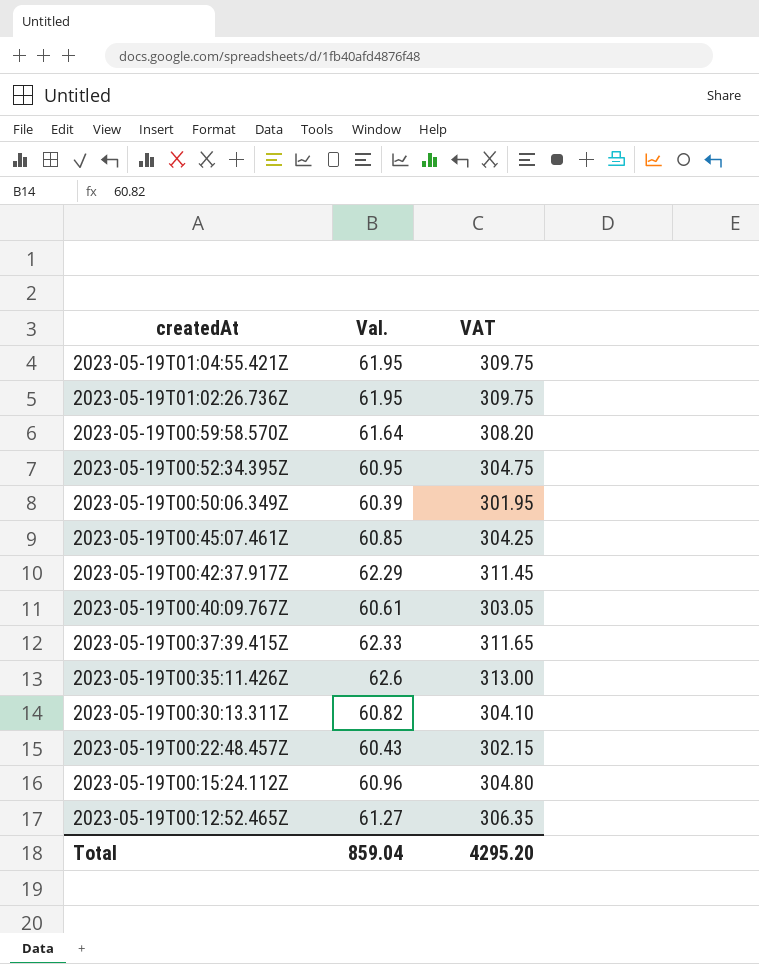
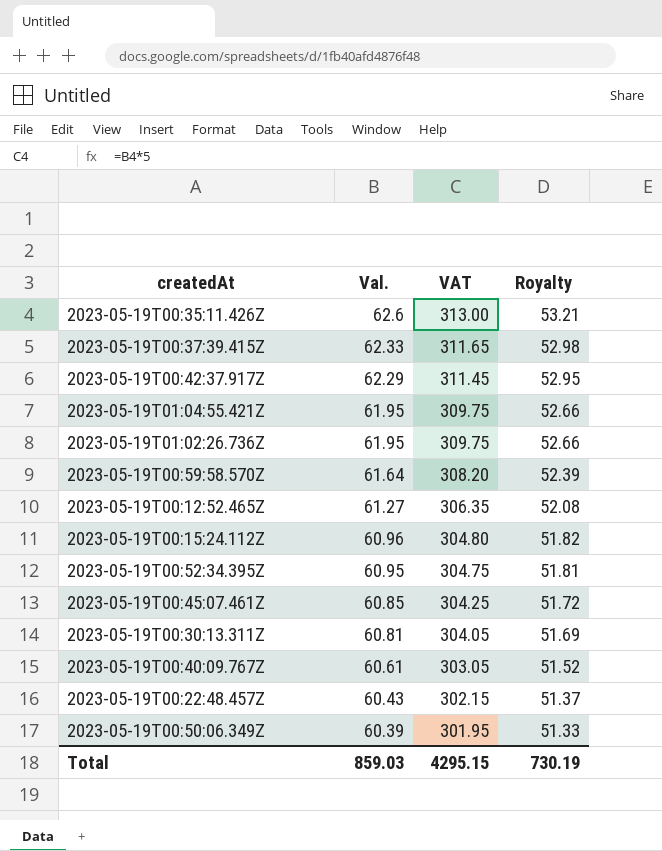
row order: createdAt descending -> Val. descending
column Royalty | formula: none -> [Val.] * 0.85
2023-05-19T00:30:13.311Z | Val.: 60.82 -> 60.81
2023-05-19T00:30:13.311Z | VAT: 304.10 -> 304.05
Total | Val.: 859.04 -> 859.03
Total | VAT: 4295.20 -> 4295.15

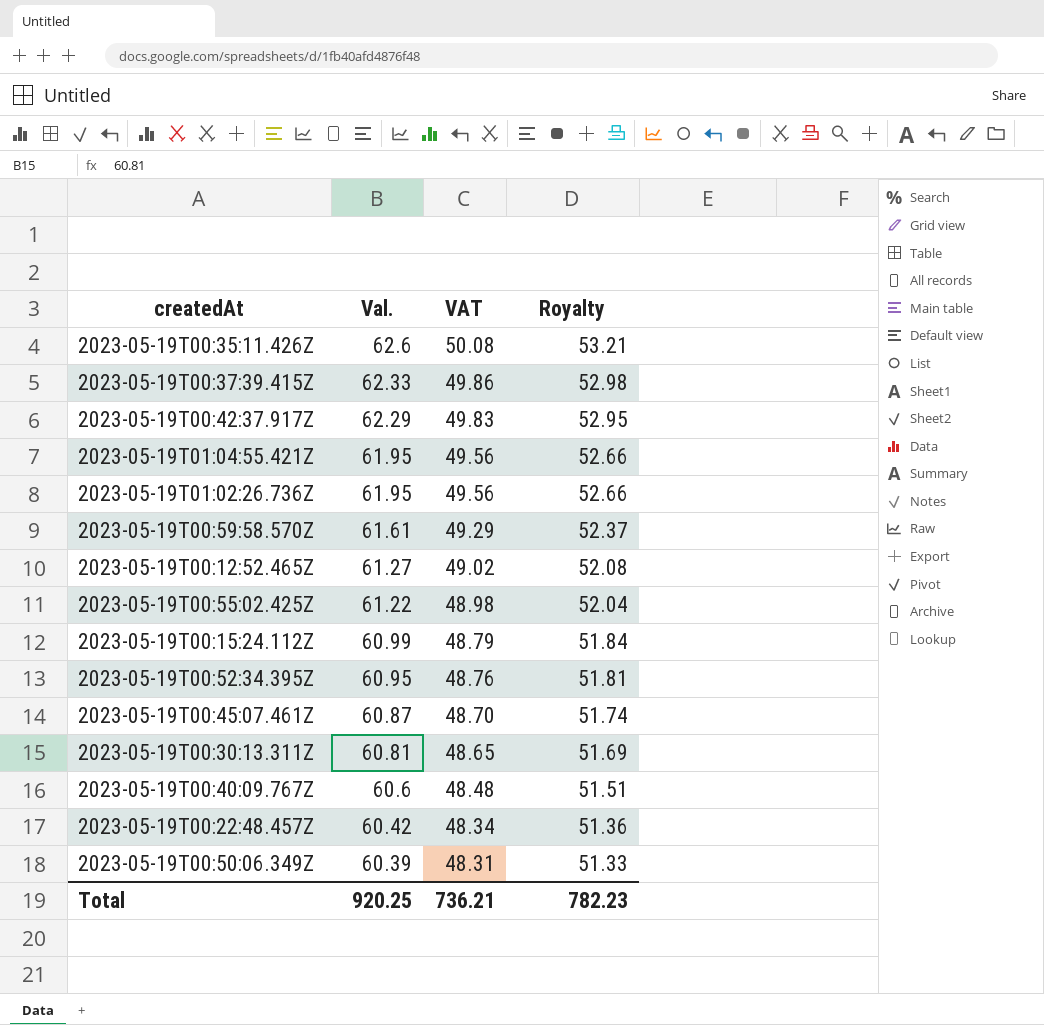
column VAT | formula: [Val.] * 5 -> [Val.] * 0.8
2023-05-19T00:59:58.570Z | Val.: 61.64 -> 61.61
2023-05-19T00:59:58.570Z | Royalty: 52.39 -> 52.37
row 2023-05-19T00:55:02.425Z: none -> 61.22 | 48.98 | 52.04
2023-05-19T00:15:24.112Z | Val.: 60.96 -> 60.99
2023-05-19T00:15:24.112Z | Royalty: 51.82 -> 51.84
2023-05-19T00:45:07.461Z | Val.: 60.85 -> 60.87
2023-05-19T00:45:07.461Z | Royalty: 51.72 -> 51.74
2023-05-19T00:40:09.767Z | Val.: 60.61 -> 60.6
2023-05-19T00:40:09.767Z | Royalty: 51.52 -> 51.51
2023-05-19T00:22:48.457Z | Val.: 60.43 -> 60.42
2023-05-19T00:22:48.457Z | Royalty: 51.37 -> 51.36
Total | Val.: 859.03 -> 920.25
Total | VAT: 4295.15 -> 736.21
Total | Royalty: 730.19 -> 782.23

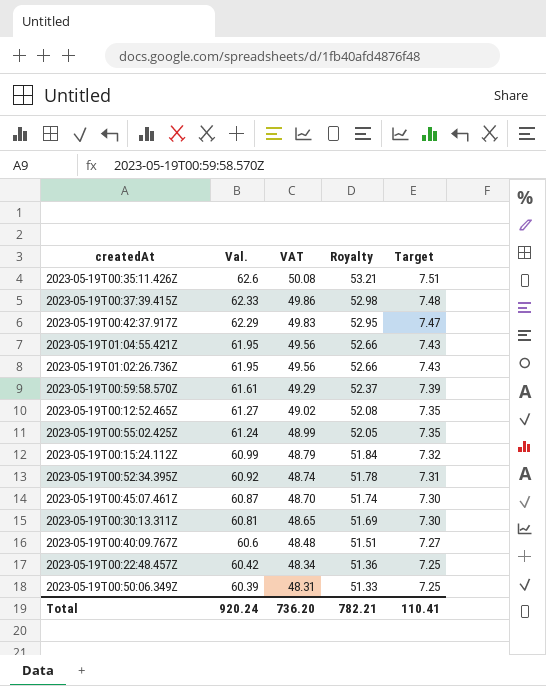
column Target | formula: none -> [Val.] * 0.12
2023-05-19T00:55:02.425Z | Val.: 61.22 -> 61.24
2023-05-19T00:55:02.425Z | VAT: 48.98 -> 48.99
2023-05-19T00:55:02.425Z | Royalty: 52.04 -> 52.05
2023-05-19T00:52:34.395Z | Val.: 60.95 -> 60.92
2023-05-19T00:52:34.395Z | VAT: 48.76 -> 48.74
2023-05-19T00:52:34.395Z | Royalty: 51.81 -> 51.78
Total | Val.: 920.25 -> 920.24
Total | VAT: 736.21 -> 736.20
Total | Royalty: 782.23 -> 782.21

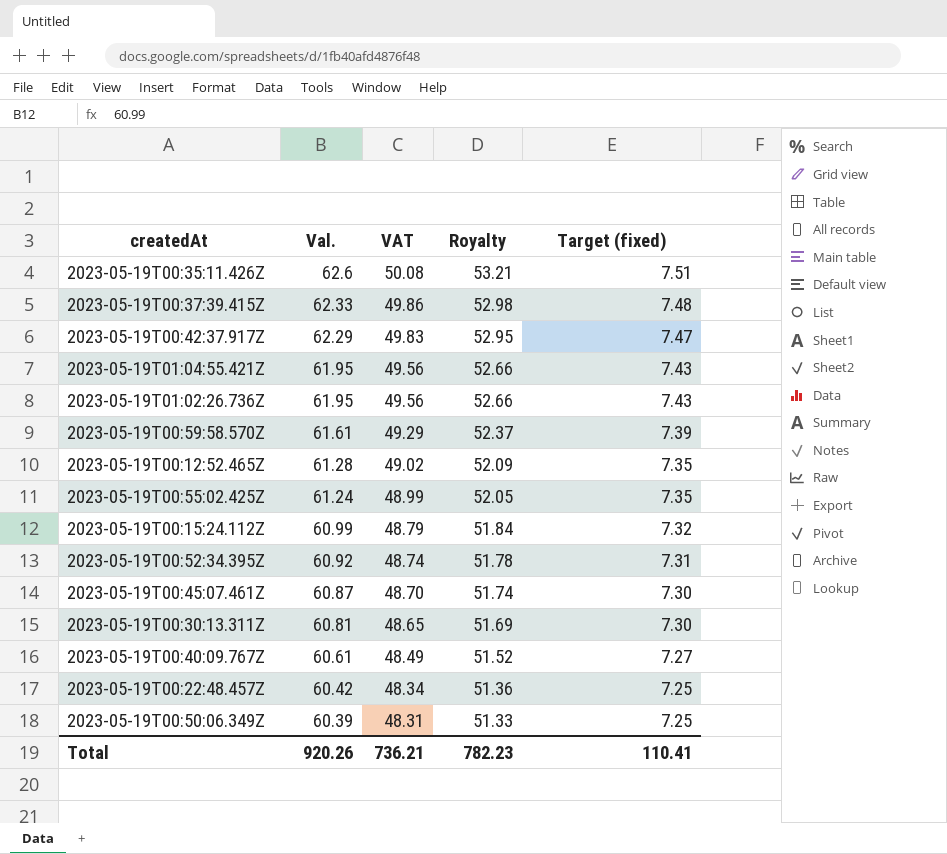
column name: Target -> Target (fixed)
2023-05-19T00:12:52.465Z | Val.: 61.27 -> 61.28
2023-05-19T00:12:52.465Z | Royalty: 52.08 -> 52.09
2023-05-19T00:40:09.767Z | Val.: 60.6 -> 60.61
2023-05-19T00:40:09.767Z | VAT: 48.48 -> 48.49
2023-05-19T00:40:09.767Z | Royalty: 51.51 -> 51.52
Total | Val.: 920.24 -> 920.26
Total | VAT: 736.20 -> 736.21
Total | Royalty: 782.21 -> 782.23

